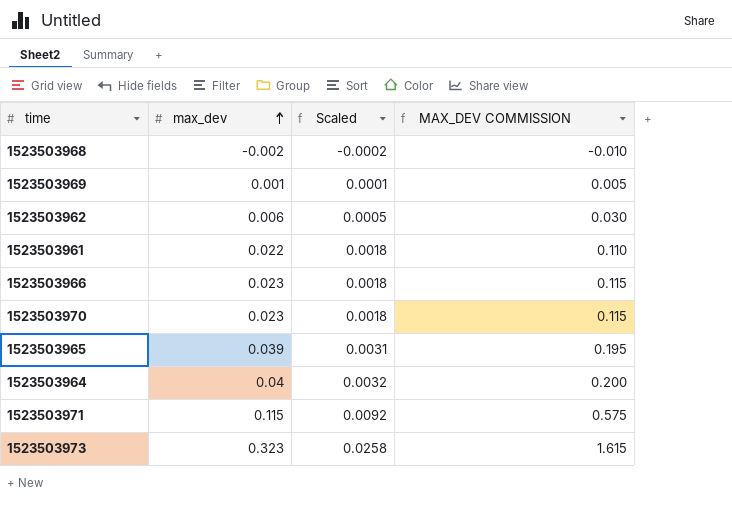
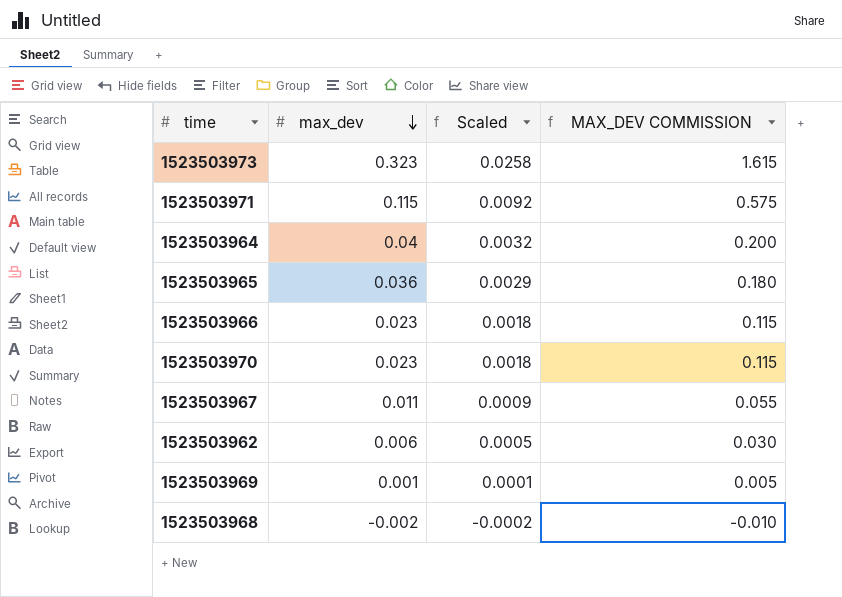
row order: max_dev ascending -> max_dev descending
row 1523503961: 0.022 | 0.0018 | 0.110 -> none
1523503965 | max_dev: 0.039 -> 0.036
1523503965 | Scaled: 0.0031 -> 0.0029
1523503965 | MAX_DEV COMMISSION: 0.195 -> 0.180
row 1523503967: none -> 0.011 | 0.0009 | 0.055

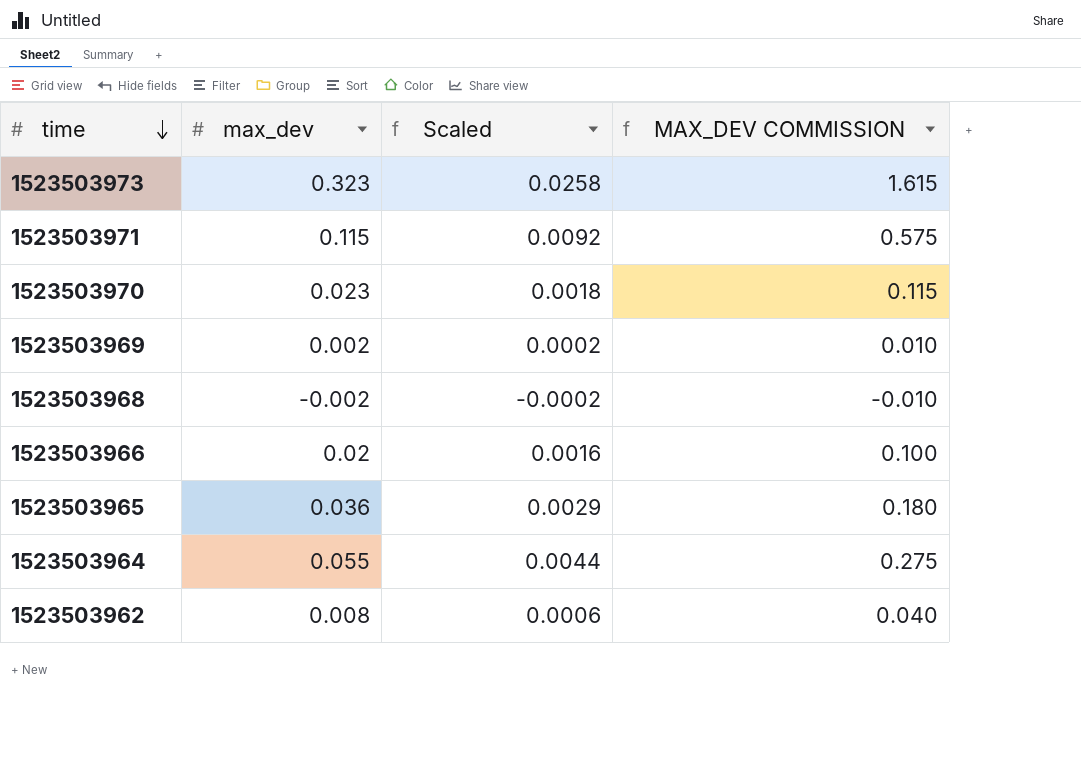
row order: max_dev descending -> time descending
row 1523503967: 0.011 | 0.0009 | 0.055 -> none
1523503969 | max_dev: 0.001 -> 0.002
1523503969 | Scaled: 0.0001 -> 0.0002
1523503969 | MAX_DEV COMMISSION: 0.005 -> 0.010
1523503966 | max_dev: 0.023 -> 0.02
1523503966 | Scaled: 0.0018 -> 0.0016
1523503966 | MAX_DEV COMMISSION: 0.115 -> 0.100
1523503964 | max_dev: 0.04 -> 0.055
1523503964 | Scaled: 0.0032 -> 0.0044
1523503964 | MAX_DEV COMMISSION: 0.200 -> 0.275
1523503962 | max_dev: 0.006 -> 0.008
1523503962 | Scaled: 0.0005 -> 0.0006
1523503962 | MAX_DEV COMMISSION: 0.030 -> 0.040

